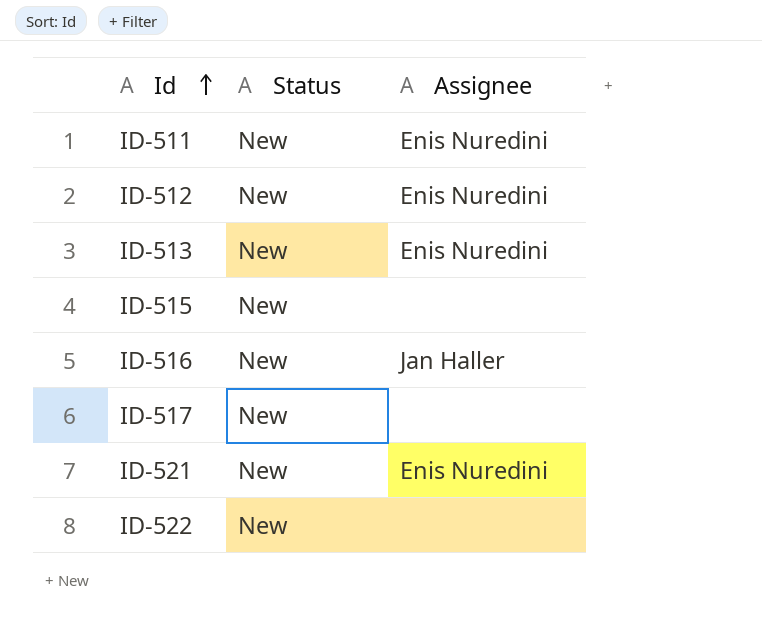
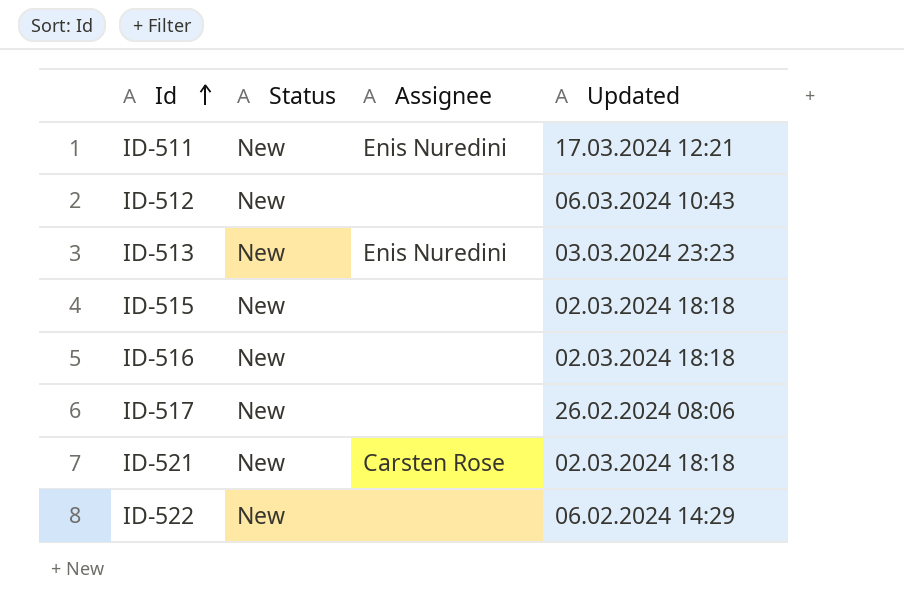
column Updated | position: none -> 4
ID-512 | Assignee: Enis Nuredini -> none
ID-516 | Assignee: Jan Haller -> none
ID-521 | Assignee: Enis Nuredini -> Carsten Rose

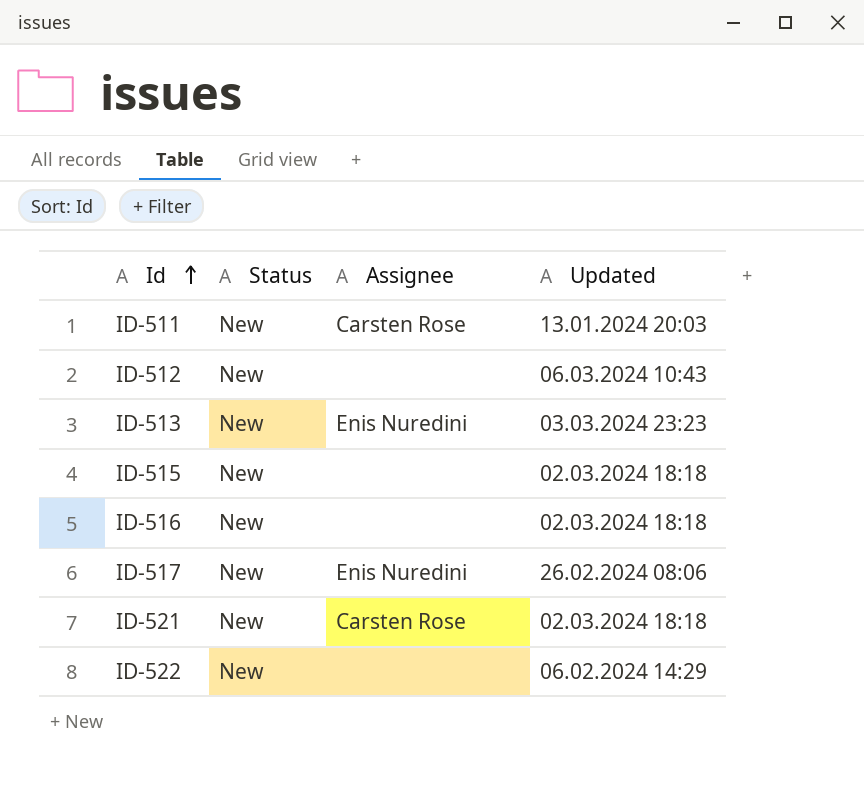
ID-511 | Assignee: Enis Nuredini -> Carsten Rose
ID-511 | Updated: 17.03.2024 12:21 -> 13.01.2024 20:03
ID-517 | Assignee: none -> Enis Nuredini

